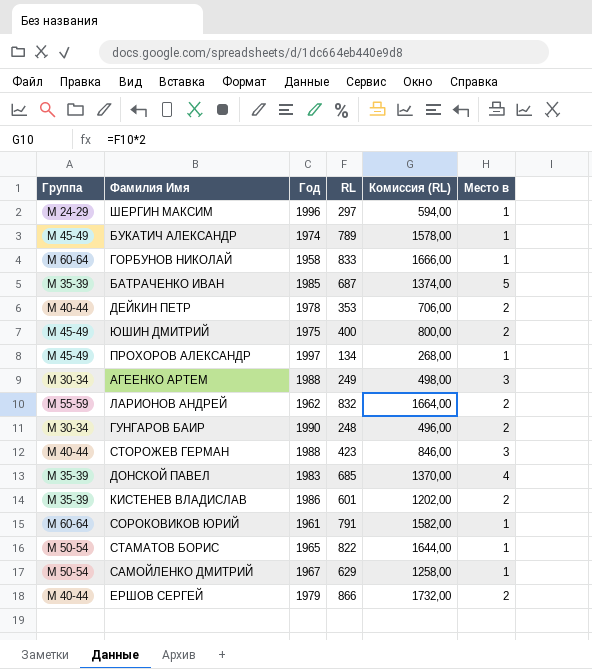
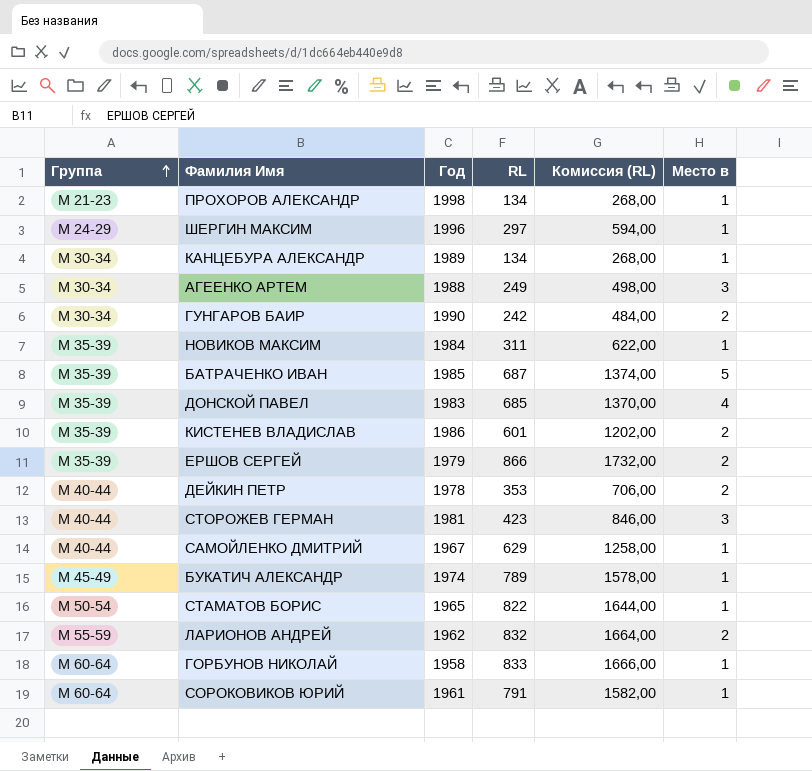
row order: none -> Группа ascending
row ЮШИН ДМИТРИЙ: М 45-49 | 1975 | 400 | 800,00 | 2 -> none
ПРОХОРОВ АЛЕКСАНДР | Группа: М 45-49 -> М 21-23
ПРОХОРОВ АЛЕКСАНДР | Год: 1997 -> 1998
row КАНЦЕБУРА АЛЕКСАНДР: none -> М 30-34 | 1989 | 134 | 268,00 | 1
ГУНГАРОВ БАИР | RL: 248 -> 242
ГУНГАРОВ БАИР | Комиссия (RL): 496,00 -> 484,00
row НОВИКОВ МАКСИМ: none -> М 35-39 | 1984 | 311 | 622,00 | 1
ЕРШОВ СЕРГЕЙ | Группа: М 40-44 -> М 35-39
СТОРОЖЕВ ГЕРМАН | Год: 1988 -> 1981
САМОЙЛЕНКО ДМИТРИЙ | Группа: М 50-54 -> М 40-44

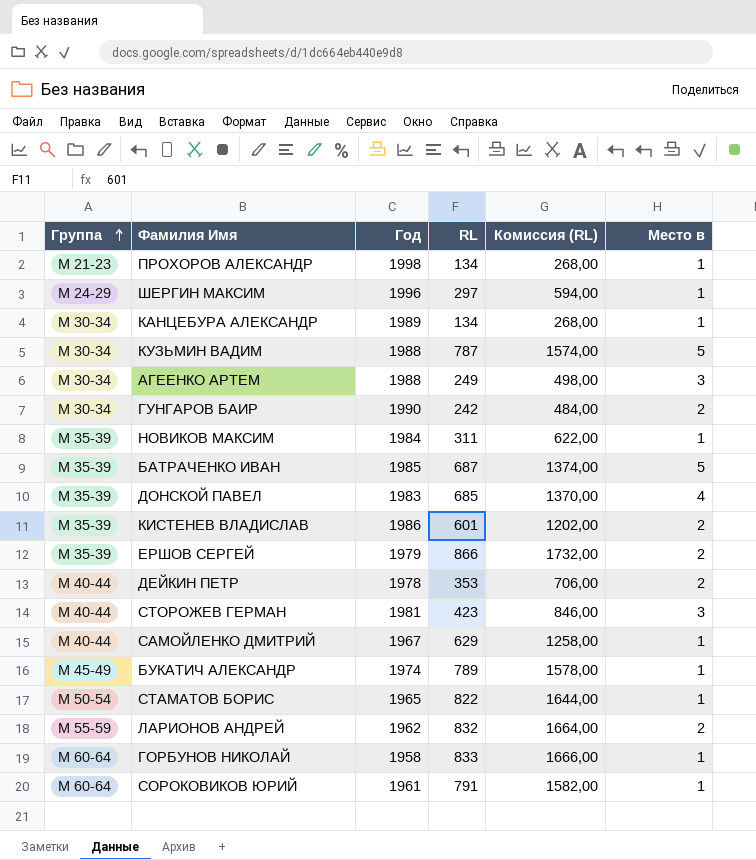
row КУЗЬМИН ВАДИМ: none -> М 30-34 | 1988 | 787 | 1574,00 | 5

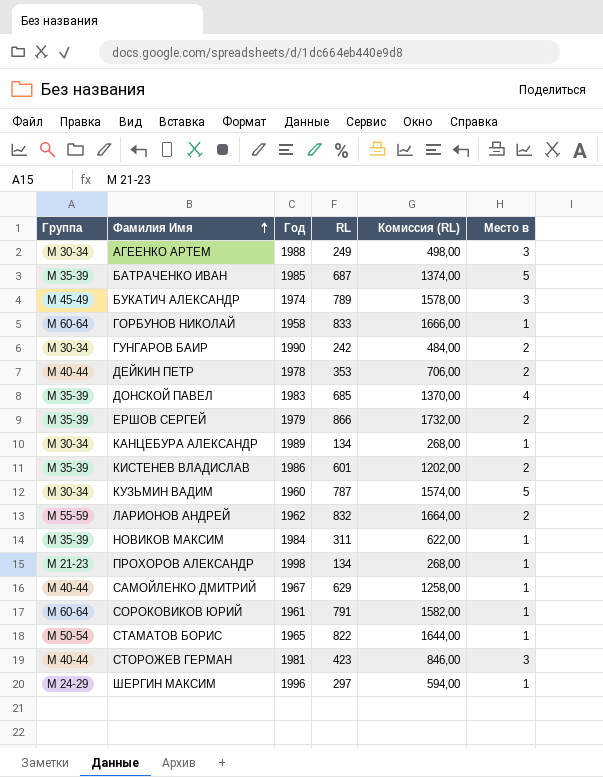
row order: Группа ascending -> Фамилия Имя ascending
БУКАТИЧ АЛЕКСАНДР | Место в: 1 -> 3
КУЗЬМИН ВАДИМ | Год: 1988 -> 1960

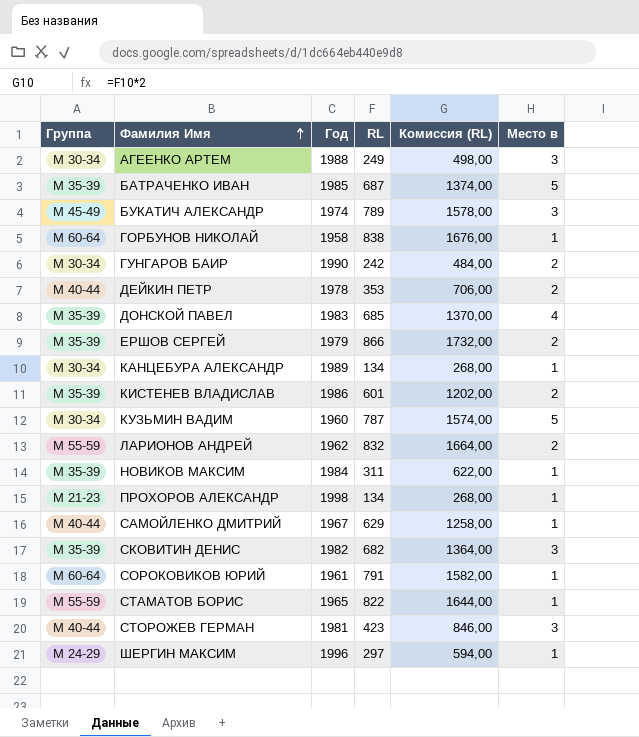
ГОРБУНОВ НИКОЛАЙ | RL: 833 -> 838
ГОРБУНОВ НИКОЛАЙ | Комиссия (RL): 1666,00 -> 1676,00
row СКОВИТИН ДЕНИС: none -> М 35-39 | 1982 | 682 | 1364,00 | 3
СТАМАТОВ БОРИС | Группа: М 50-54 -> М 55-59

